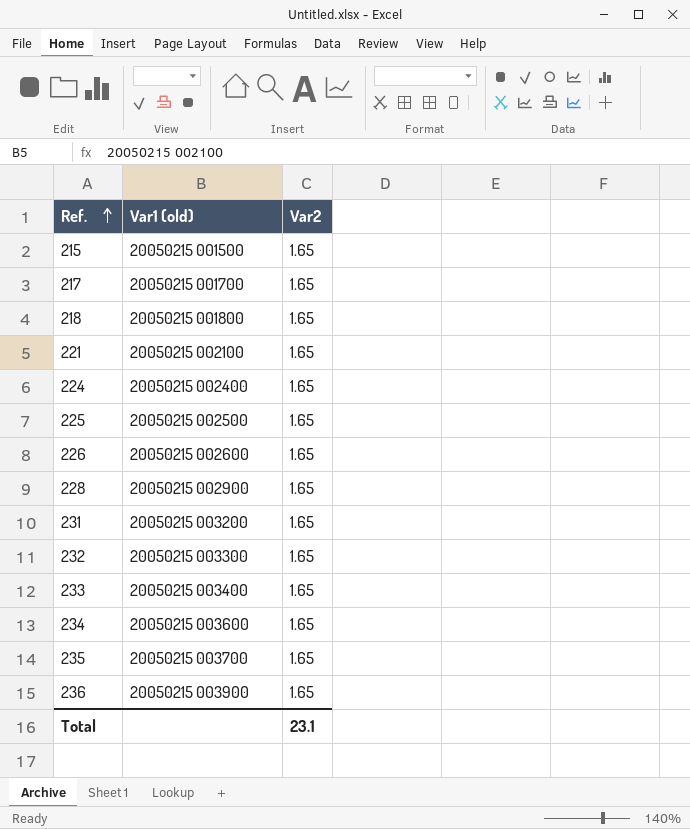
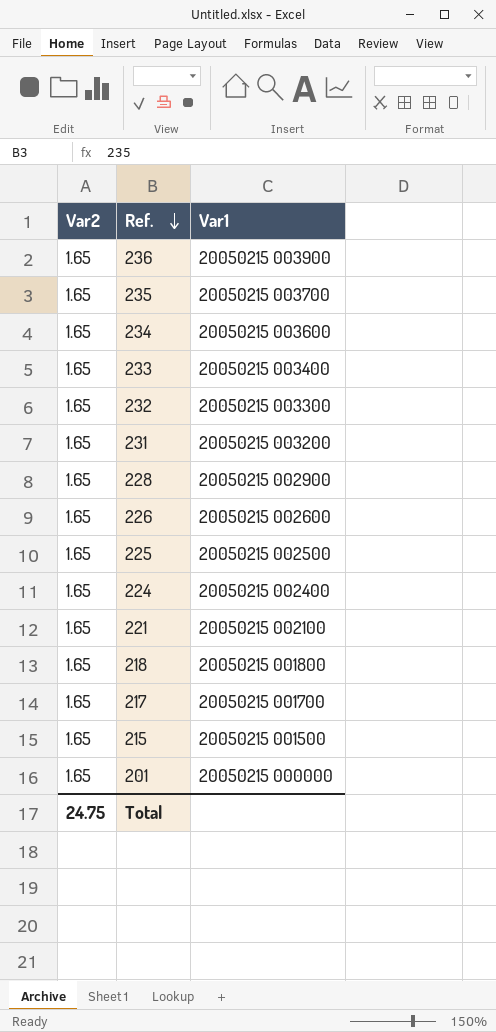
row order: Ref. ascending -> Ref. descending
column Var2 | position: 3 -> 1
column name: Var1 (old) -> Var1
row 201: none -> 1.65 | 20050215 000000
Total | Var2: 23.1 -> 24.75

